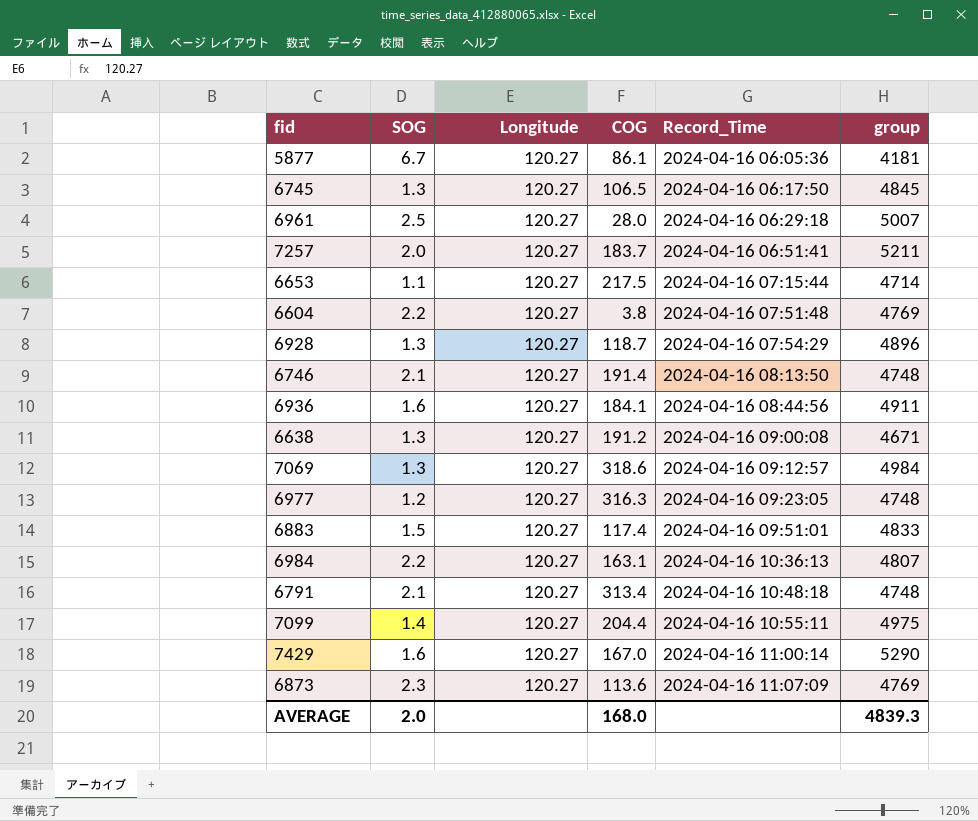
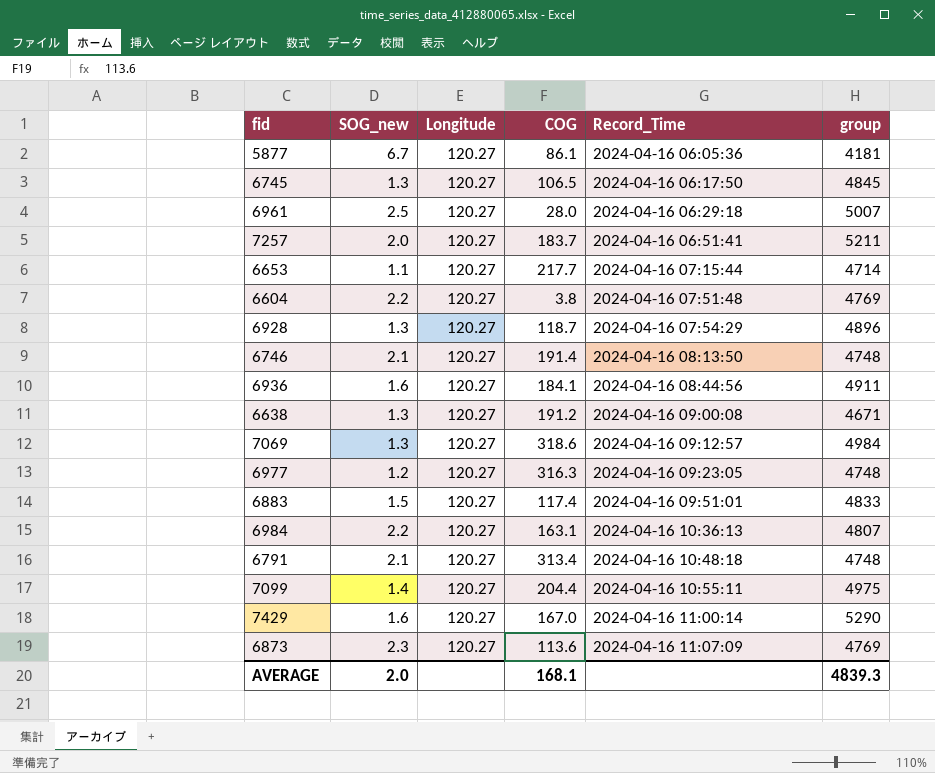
column name: SOG -> SOG_new
6653 | COG: 217.5 -> 217.7
AVERAGE | COG: 168.0 -> 168.1

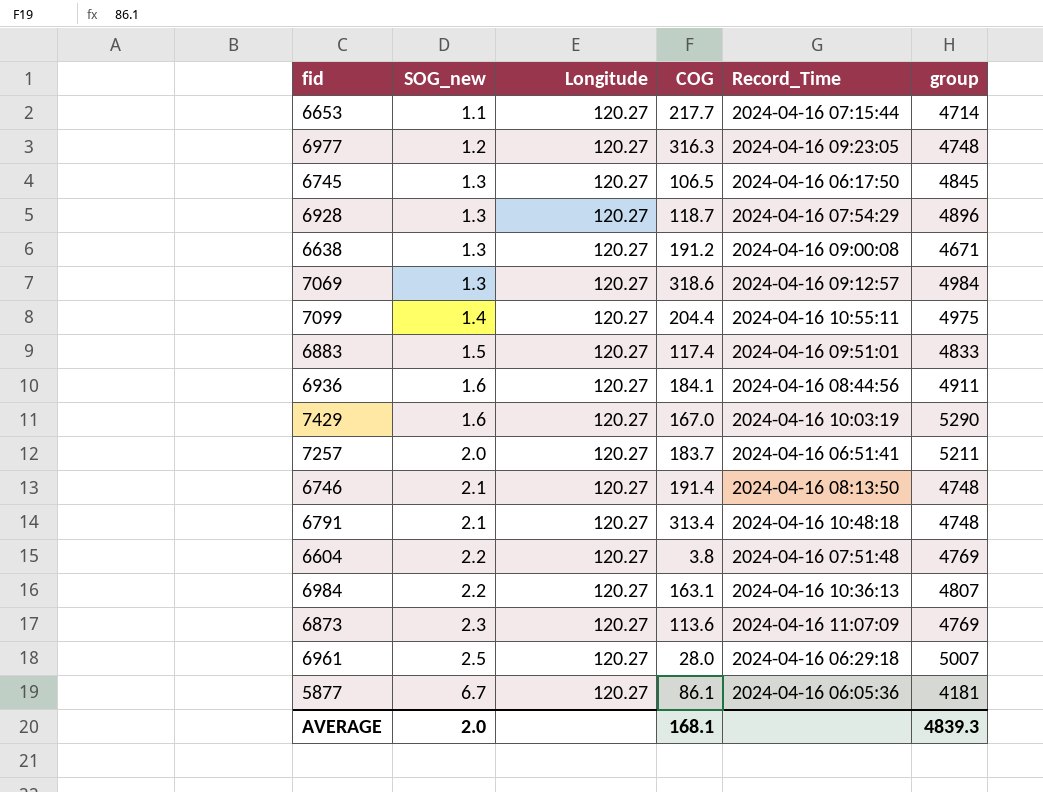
row order: Record_Time ascending -> SOG_new ascending
7429 | Record_Time: 2024-04-16 11:00:14 -> 2024-04-16 10:03:19

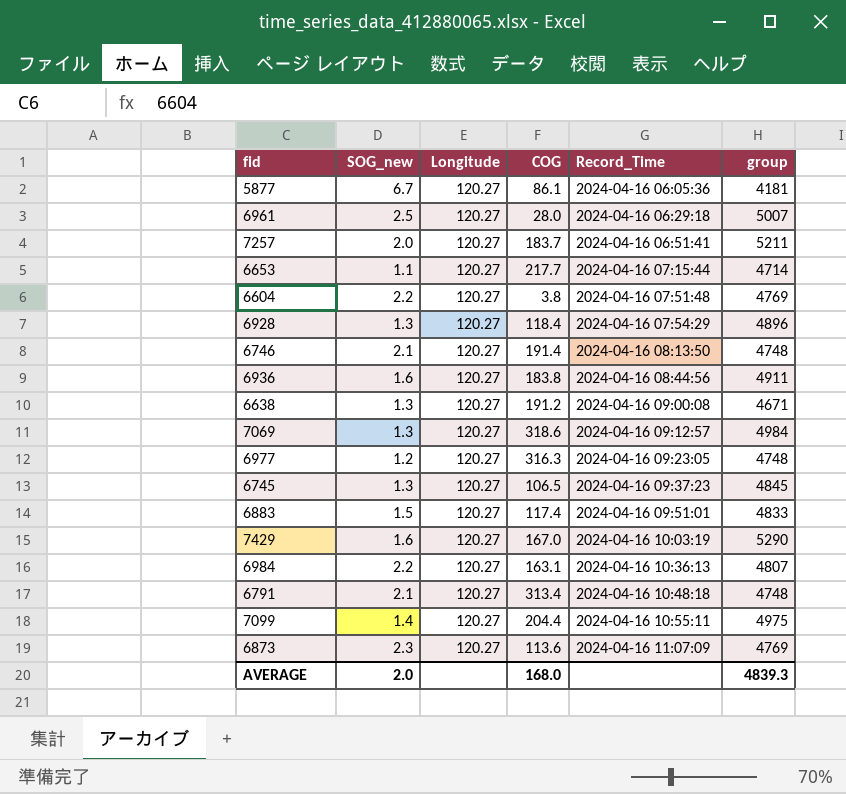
row order: SOG_new ascending -> Record_Time ascending
6928 | COG: 118.7 -> 118.4
6936 | COG: 184.1 -> 183.8
6745 | Record_Time: 2024-04-16 06:17:50 -> 2024-04-16 09:37:23
AVERAGE | COG: 168.1 -> 168.0

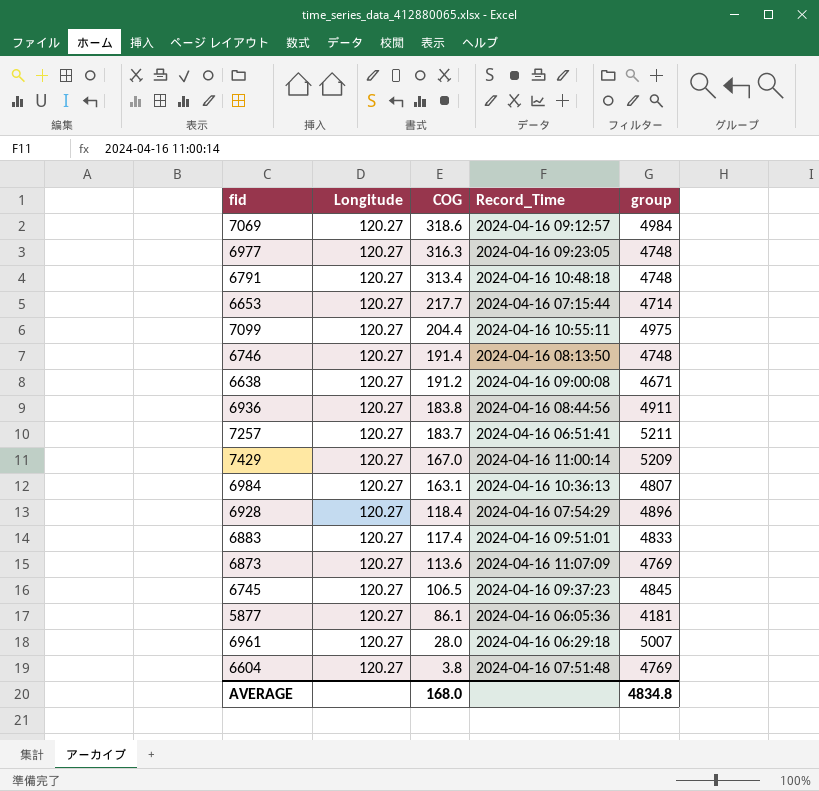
row order: Record_Time ascending -> COG descending
column SOG_new | position: 2 -> none
7429 | Record_Time: 2024-04-16 10:03:19 -> 2024-04-16 11:00:14
7429 | group: 5290 -> 5209
AVERAGE | group: 4839.3 -> 4834.8

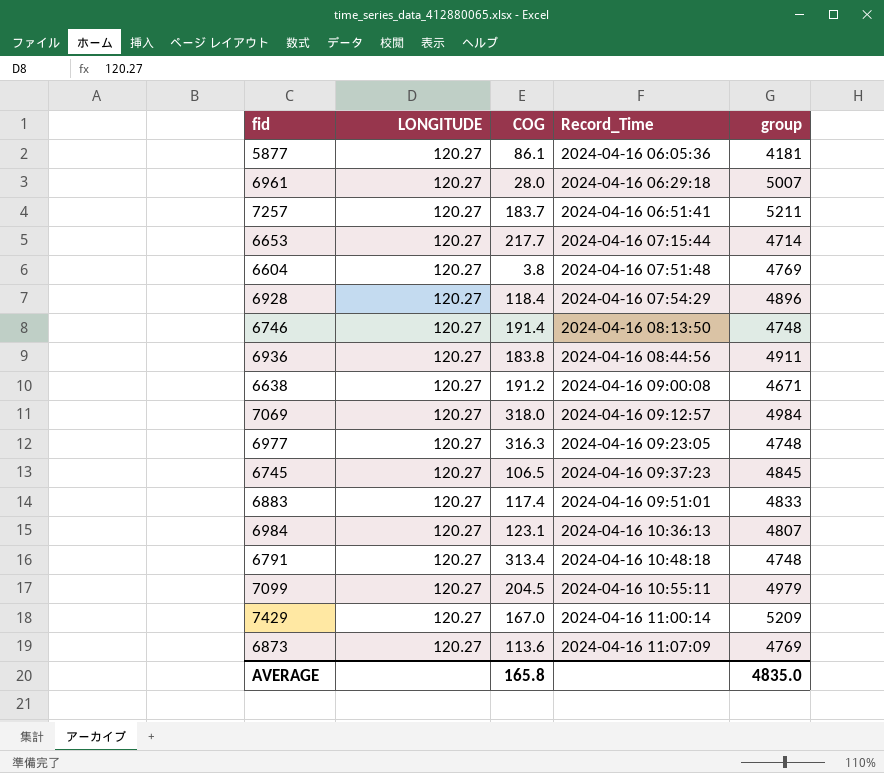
row order: COG descending -> Record_Time ascending
column name: Longitude -> LONGITUDE
7069 | COG: 318.6 -> 318.0
6984 | COG: 163.1 -> 123.1
7099 | COG: 204.4 -> 204.5
7099 | group: 4975 -> 4979
AVERAGE | COG: 168.0 -> 165.8
AVERAGE | group: 4834.8 -> 4835.0

